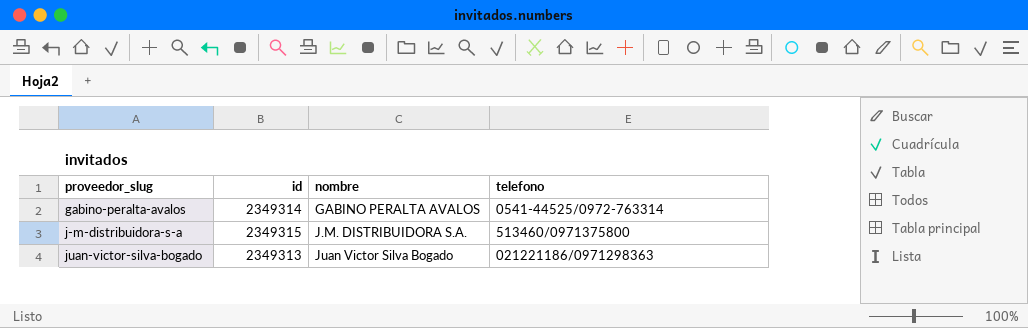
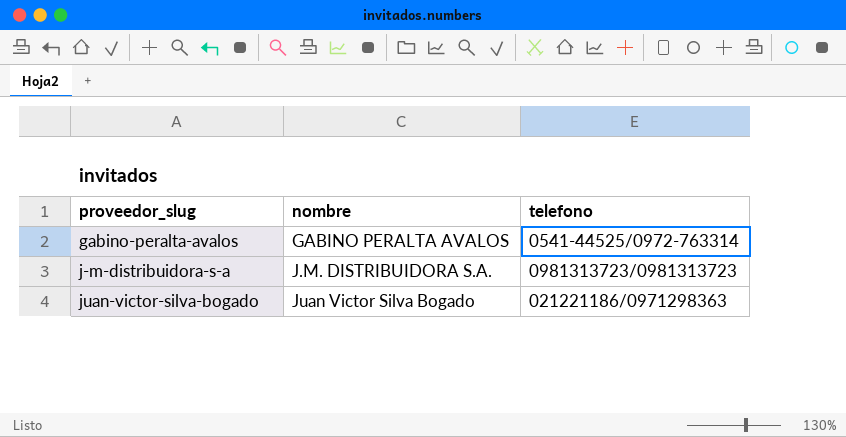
column id | position: 2 -> none
j-m-distribuidora-s-a | telefono: 513460/0971375800 -> 0981313723/0981313723

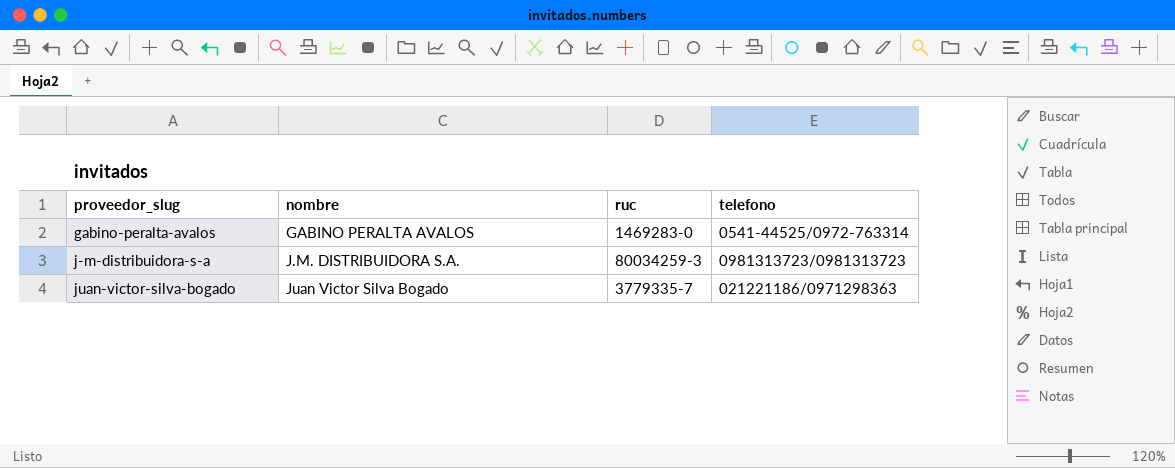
column ruc | position: none -> 3

